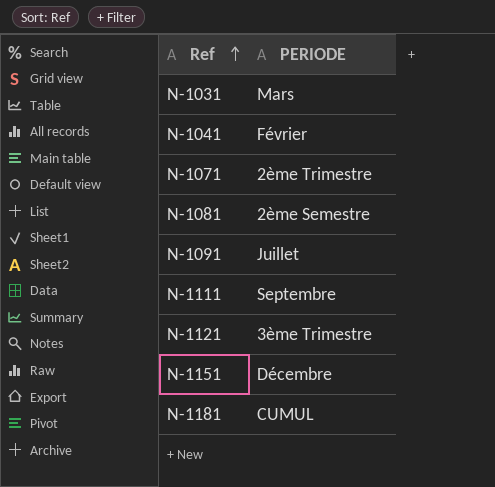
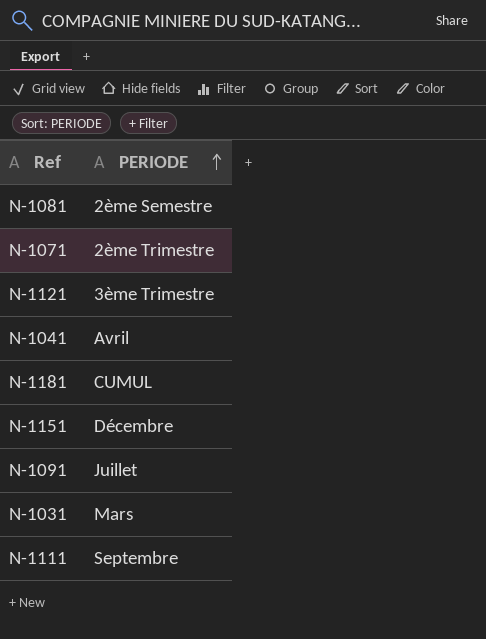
row order: Ref ascending -> PERIODE ascending
N-1041 | PERIODE: Février -> Avril

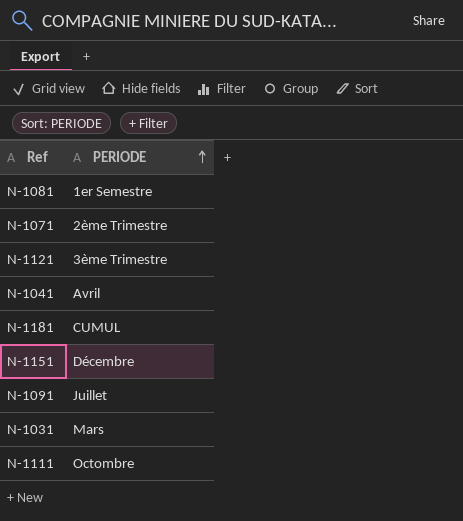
N-1081 | PERIODE: 2ème Semestre -> 1er Semestre
N-1111 | PERIODE: Septembre -> Octombre

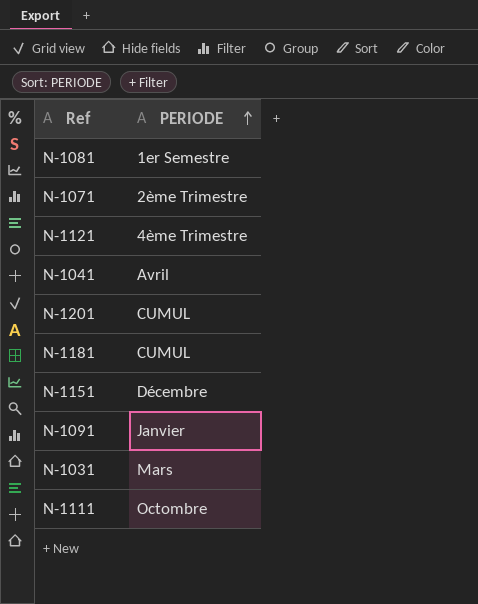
N-1121 | PERIODE: 3ème Trimestre -> 4ème Trimestre
row N-1201: none -> CUMUL
N-1091 | PERIODE: Juillet -> Janvier

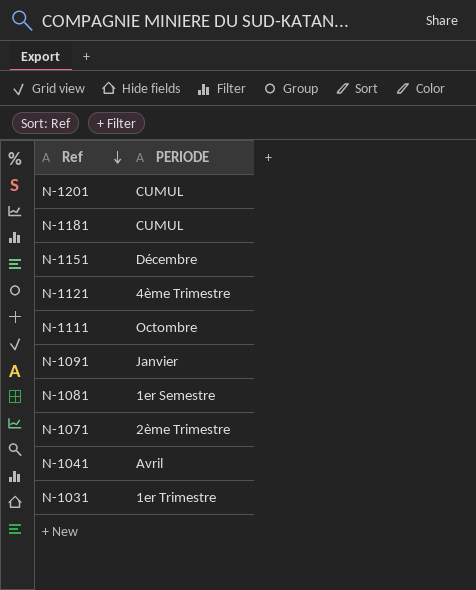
row order: PERIODE ascending -> Ref descending
N-1031 | PERIODE: Mars -> 1er Trimestre

